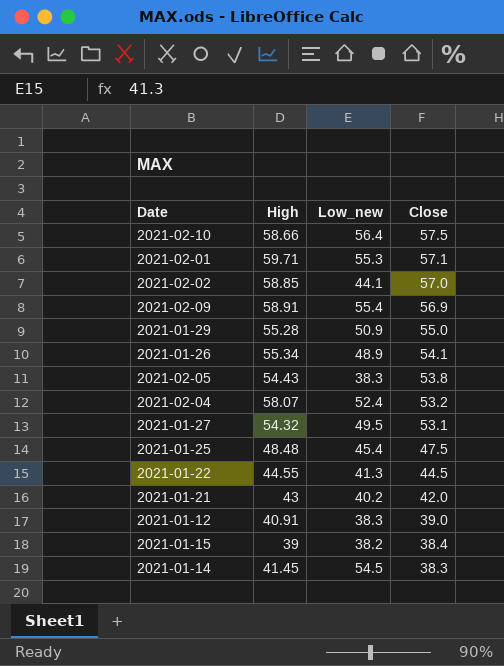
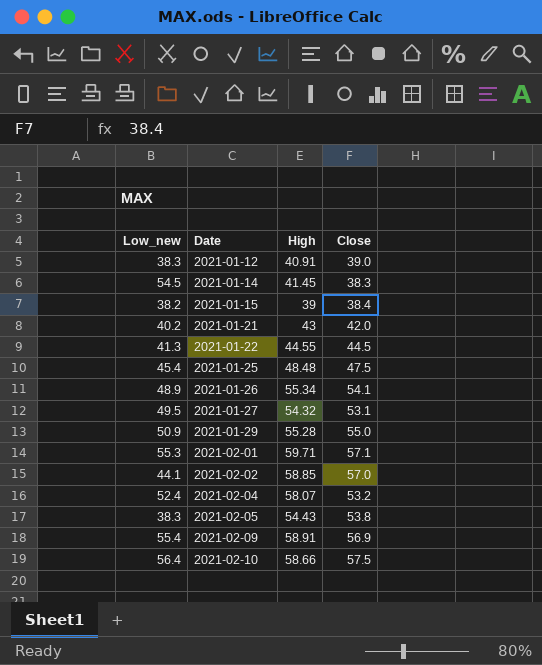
row order: Close descending -> Date ascending
column Low_new | position: 3 -> 1

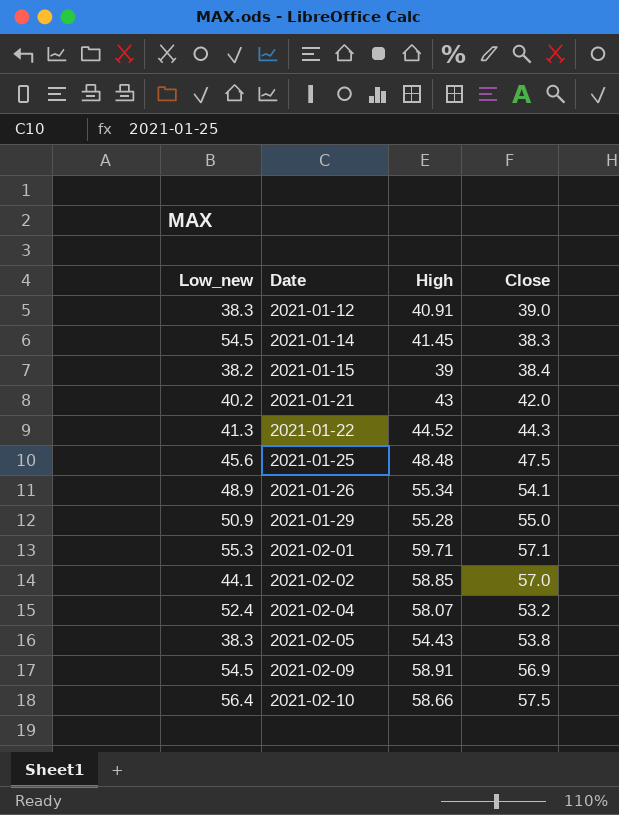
row 2021-01-27: 49.5 | 54.32 | 53.1 -> none
2021-01-22 | High: 44.55 -> 44.52
2021-01-22 | Close: 44.5 -> 44.3
2021-01-25 | Low_new: 45.4 -> 45.6
2021-02-09 | Low_new: 55.4 -> 54.5

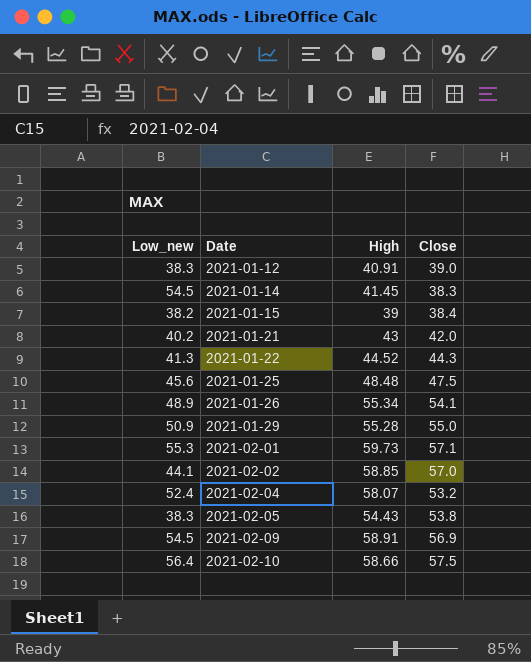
2021-02-01 | High: 59.71 -> 59.73

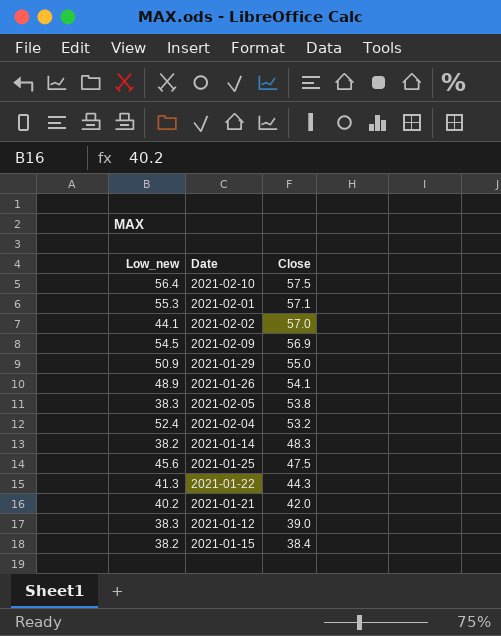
row order: Date ascending -> Close descending
column High | position: 3 -> none
2021-01-14 | Low_new: 54.5 -> 38.2
2021-01-14 | Close: 38.3 -> 48.3

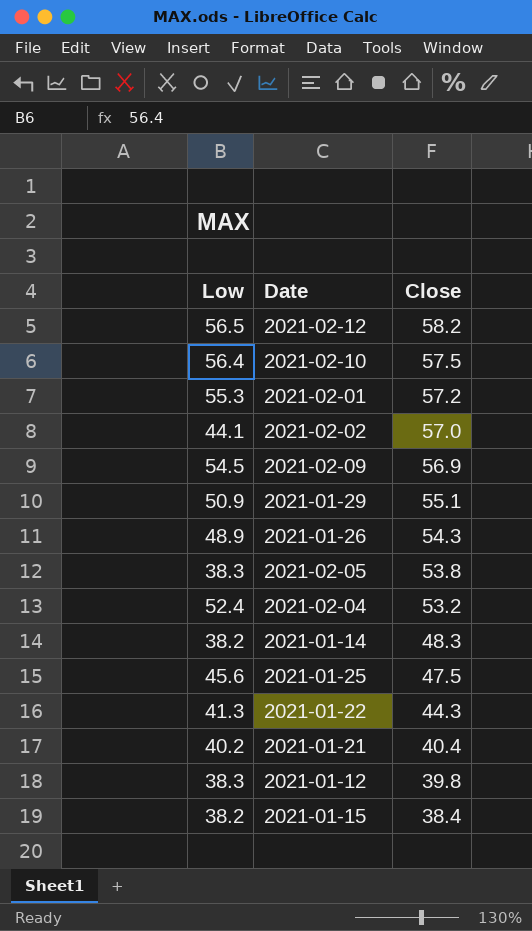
column name: Low_new -> Low
row 2021-02-12: none -> 56.5 | 58.2
2021-02-01 | Close: 57.1 -> 57.2
2021-01-29 | Close: 55.0 -> 55.1
2021-01-26 | Close: 54.1 -> 54.3
2021-01-21 | Close: 42.0 -> 40.4
2021-01-12 | Close: 39.0 -> 39.8

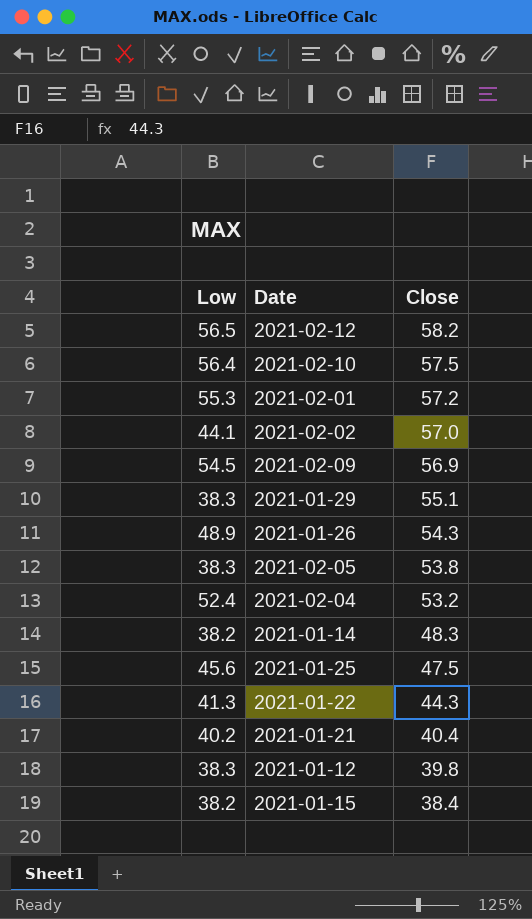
2021-01-29 | Low: 50.9 -> 38.3

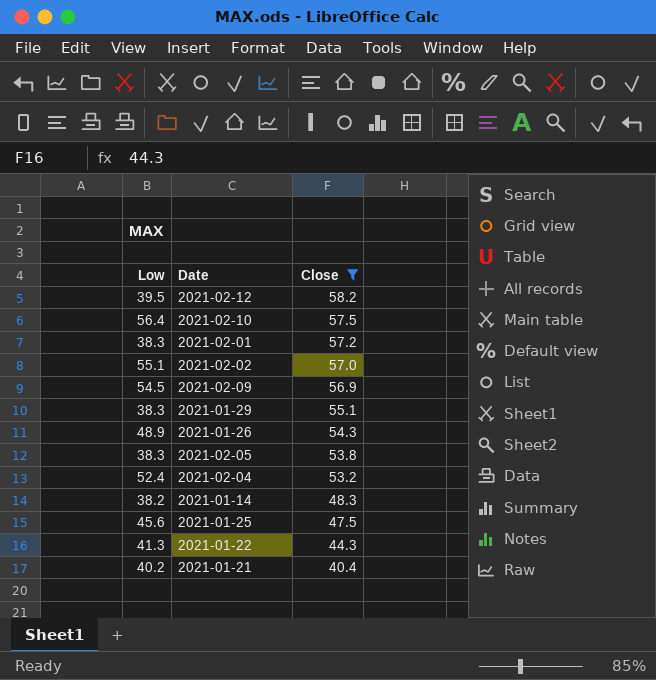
filter: none -> Close >= 40.4
2021-02-12 | Low: 56.5 -> 39.5
2021-02-01 | Low: 55.3 -> 38.3
2021-02-02 | Low: 44.1 -> 55.1

